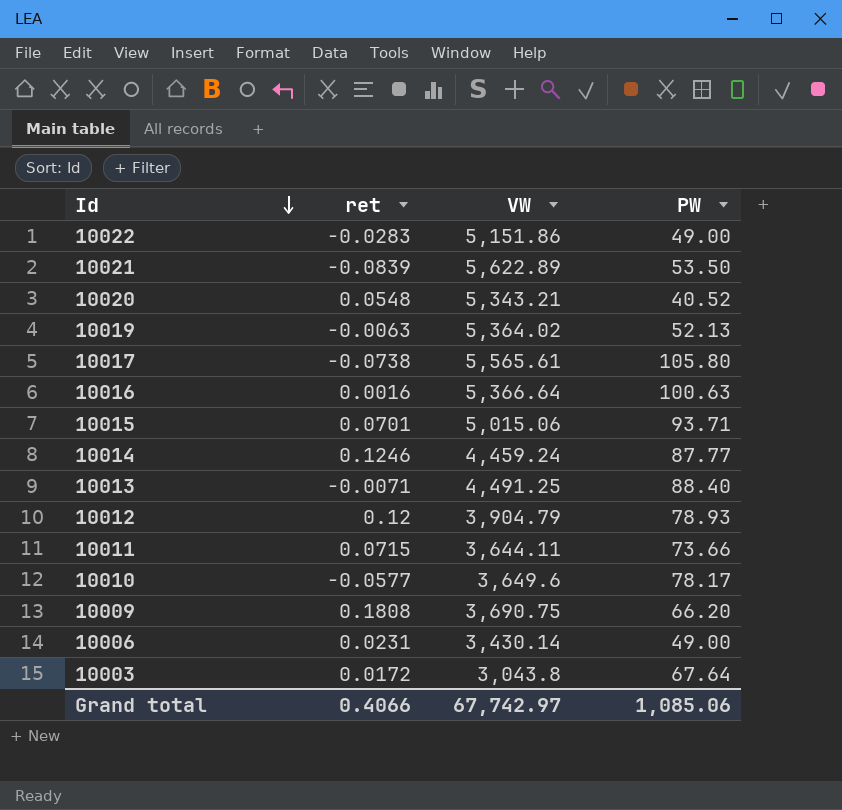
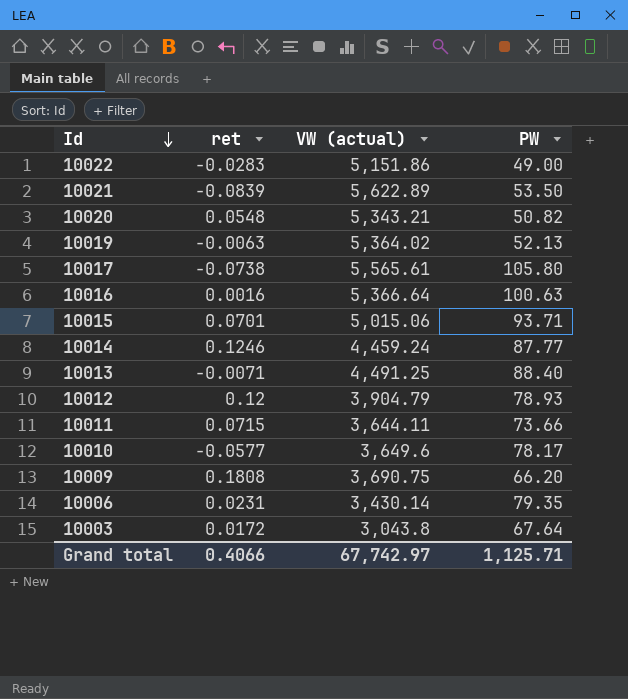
column name: VW -> VW (actual)
10020 | PW: 40.52 -> 50.82
10006 | PW: 49.00 -> 79.35
Grand total | PW: 1,085.06 -> 1,125.71

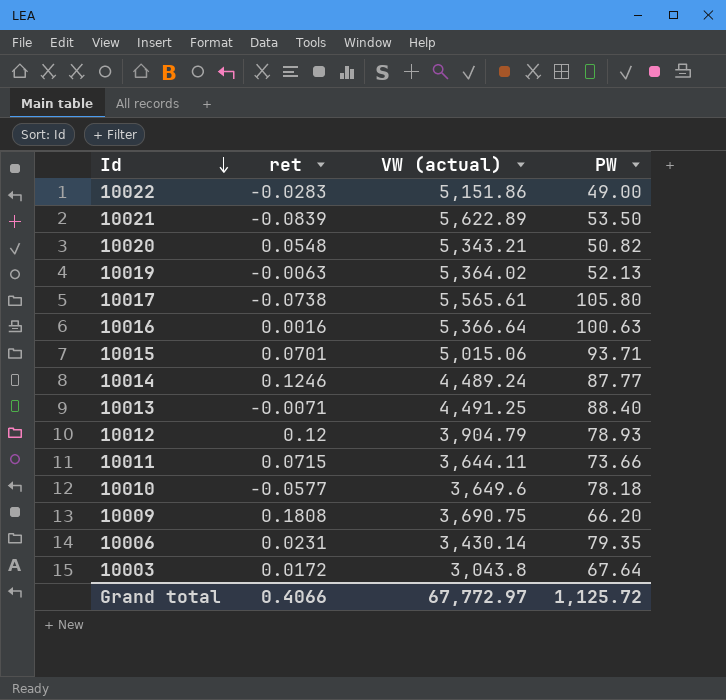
10014 | VW (actual): 4,459.24 -> 4,489.24
10010 | PW: 78.17 -> 78.18
Grand total | VW (actual): 67,742.97 -> 67,772.97
Grand total | PW: 1,125.71 -> 1,125.72

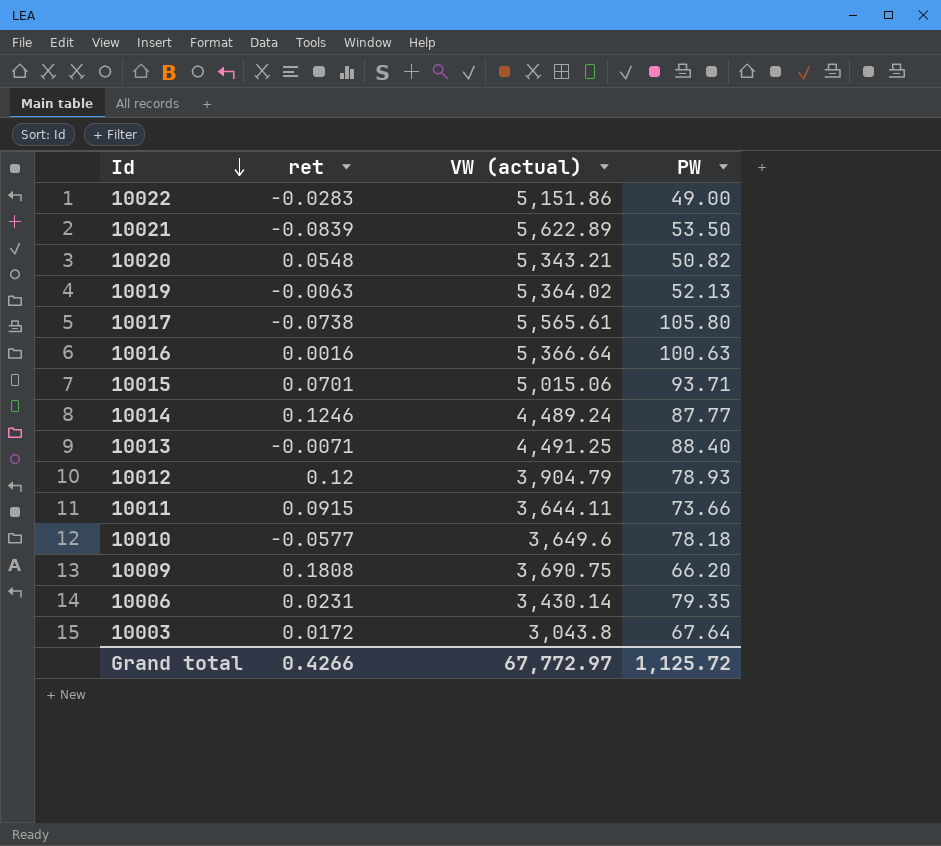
10011 | ret: 0.0715 -> 0.0915
Grand total | ret: 0.4066 -> 0.4266

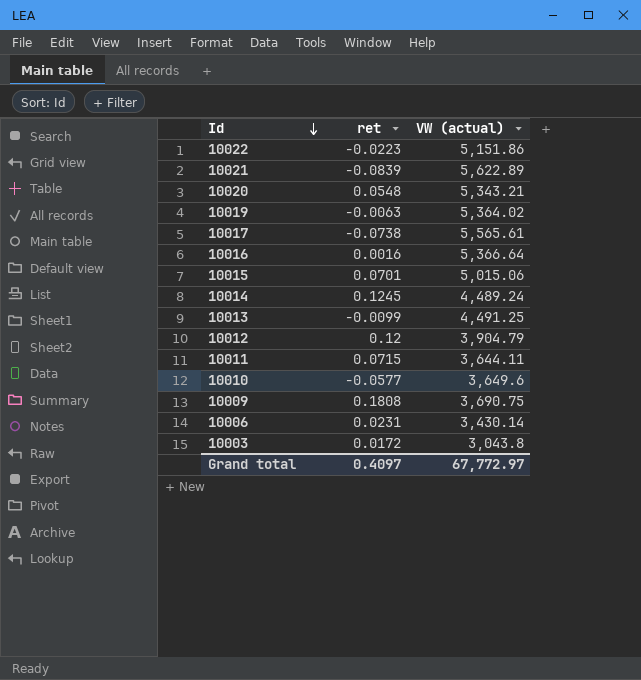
column PW | position: 4 -> none
10022 | ret: -0.0283 -> -0.0223
10014 | ret: 0.1246 -> 0.1245
10013 | ret: -0.0071 -> -0.0099
10011 | ret: 0.0915 -> 0.0715
Grand total | ret: 0.4266 -> 0.4097

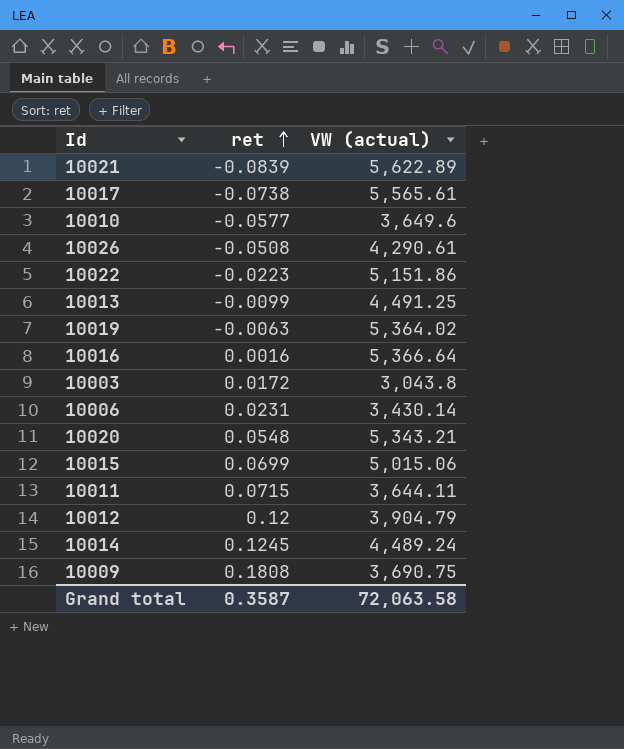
row order: Id descending -> ret ascending
row 10026: none -> -0.0508 | 4,290.61
10015 | ret: 0.0701 -> 0.0699
Grand total | ret: 0.4097 -> 0.3587
Grand total | VW (actual): 67,772.97 -> 72,063.58

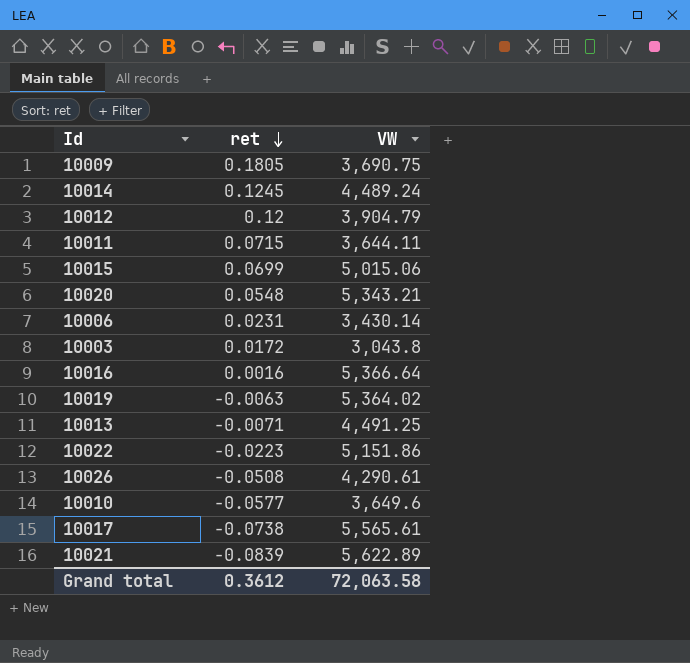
row order: ret ascending -> ret descending
column name: VW (actual) -> VW
10009 | ret: 0.1808 -> 0.1805
10013 | ret: -0.0099 -> -0.0071
Grand total | ret: 0.3587 -> 0.3612

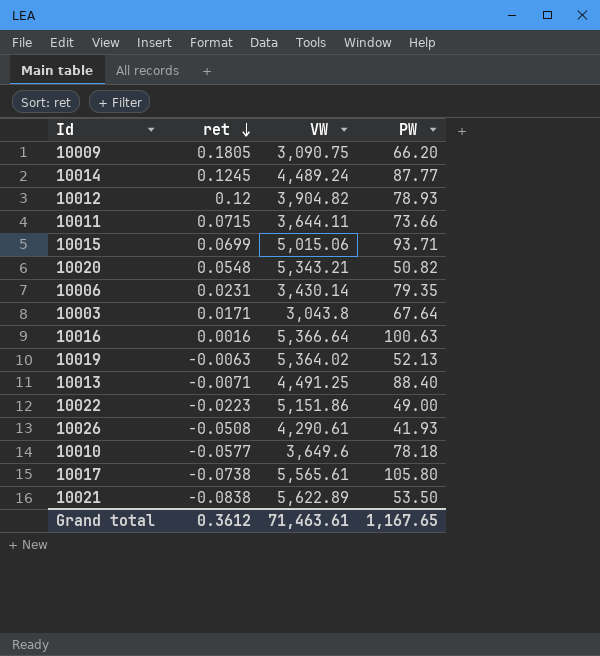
column PW | position: none -> 4
10009 | VW: 3,690.75 -> 3,090.75
10012 | VW: 3,904.79 -> 3,904.82
10003 | ret: 0.0172 -> 0.0171
10021 | ret: -0.0839 -> -0.0838
Grand total | VW: 72,063.58 -> 71,463.61

